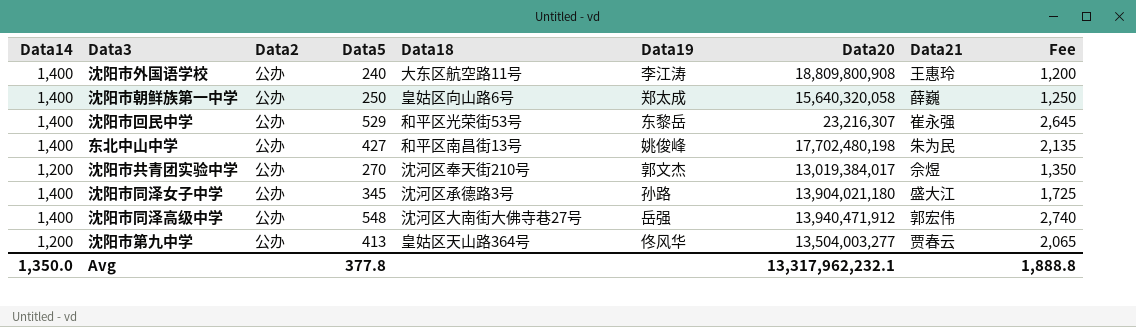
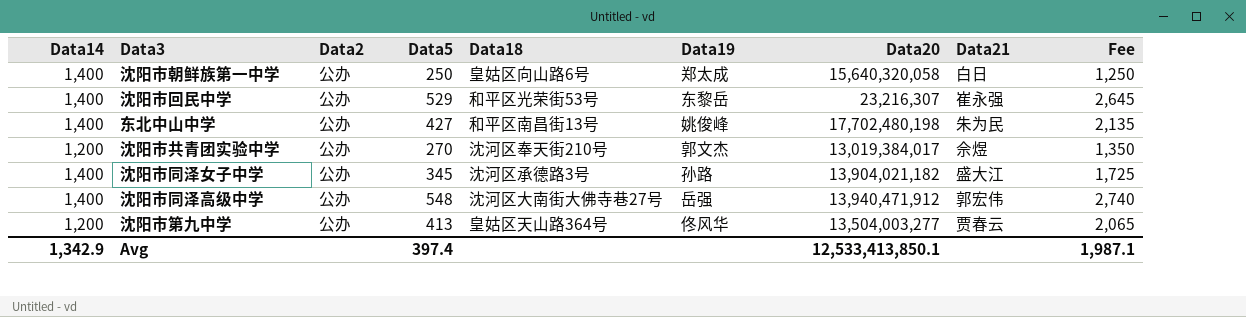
row 沈阳市外国语学校: 1,400 | 公办 | 240 | 大东区航空路11号 | 李江涛 | 18,809,800,908 | 王惠玲 | 1,200 -> none
沈阳市朝鲜族第一中学 | Data21: 薛巍 -> 白日
沈阳市同泽女子中学 | Data20: 13,904,021,180 -> 13,904,021,182
Avg | Data14: 1,350.0 -> 1,342.9
Avg | Data5: 377.8 -> 397.4
Avg | Data20: 13,317,962,232.1 -> 12,533,413,850.1
Avg | Fee: 1,888.8 -> 1,987.1

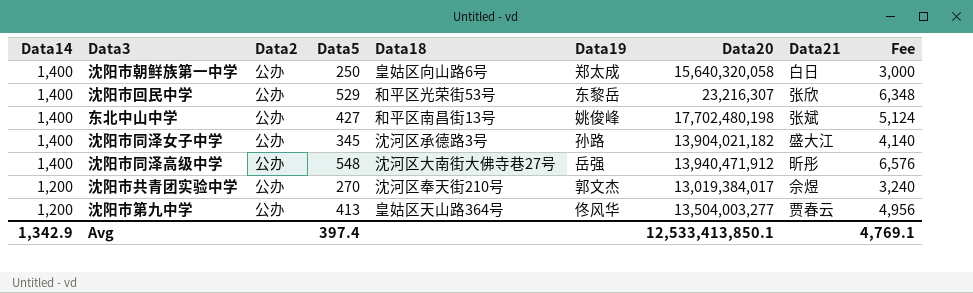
row order: none -> Data14 descending
column Fee | formula: [Data5] * 5 -> [Data5] * 12
沈阳市回民中学 | Data21: 崔永强 -> 张欣
东北中山中学 | Data21: 朱为民 -> 张斌
沈阳市同泽高级中学 | Data21: 郭宏伟 -> 昕彤
Avg | Fee: 1,987.1 -> 4,769.1

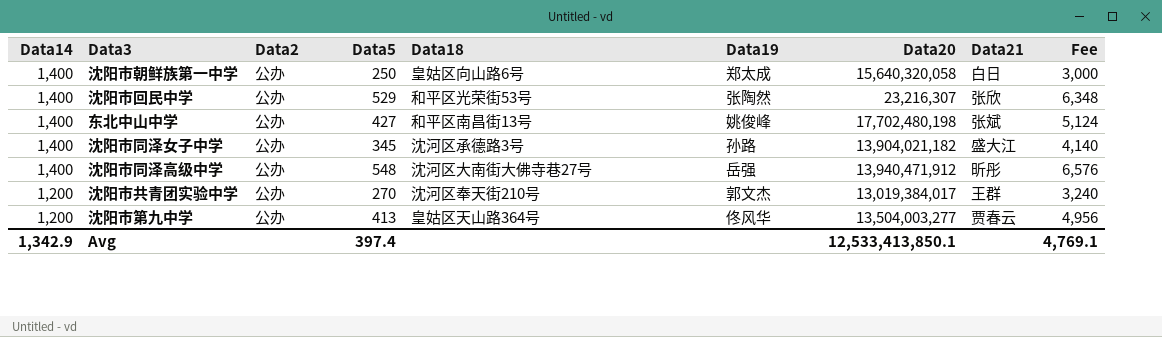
沈阳市回民中学 | Data19: 东黎岳 -> 张陶然
沈阳市共青团实验中学 | Data21: 佘煜 -> 王群

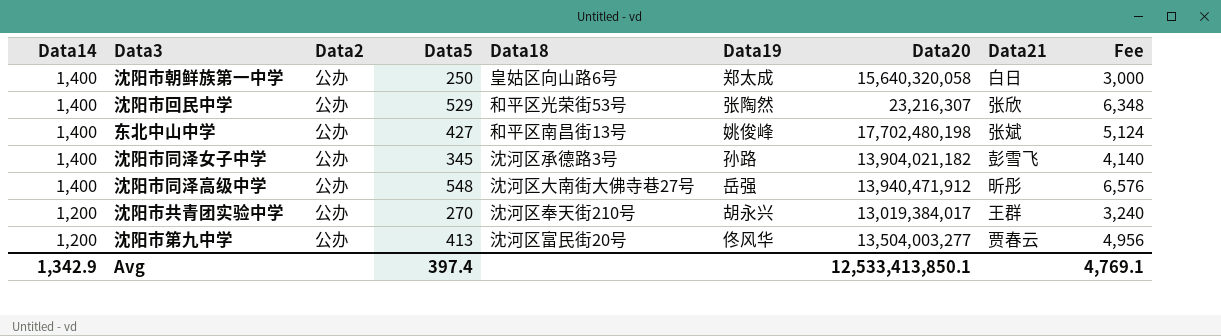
沈阳市同泽女子中学 | Data21: 盛大江 -> 彭雪飞
沈阳市共青团实验中学 | Data19: 郭文杰 -> 胡永兴
沈阳市第九中学 | Data18: 皇姑区天山路364号 -> 沈河区富民街20号

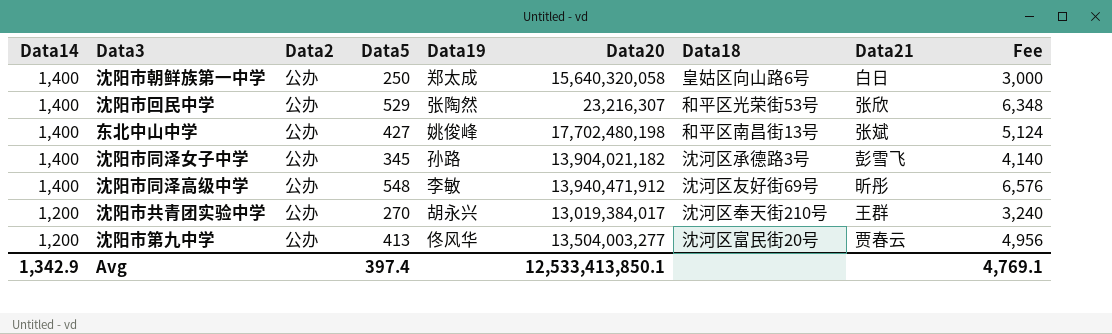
column Data18 | position: 5 -> 7
沈阳市同泽高级中学 | Data19: 岳强 -> 李敏
沈阳市同泽高级中学 | Data18: 沈河区大南街大佛寺巷27号 -> 沈河区友好街69号

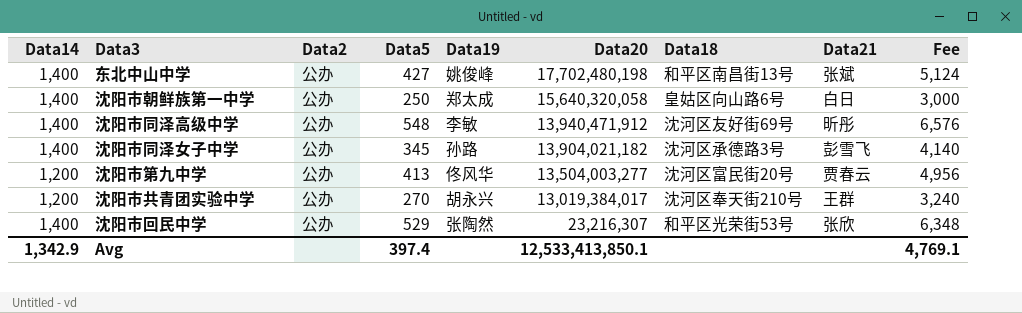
row order: Data14 descending -> Data20 descending

